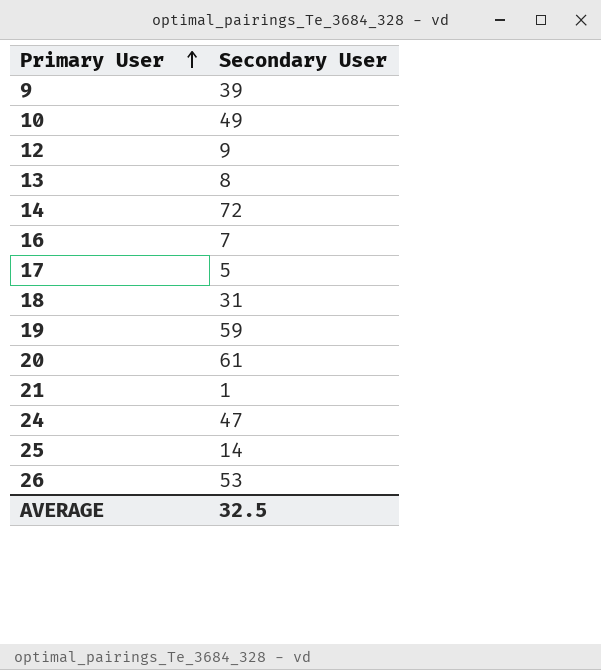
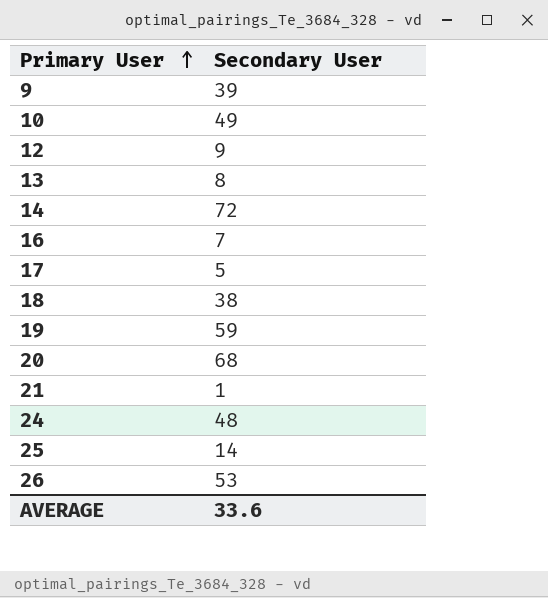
18 | Secondary User: 31 -> 38
20 | Secondary User: 61 -> 68
24 | Secondary User: 47 -> 48
AVERAGE | Secondary User: 32.5 -> 33.6

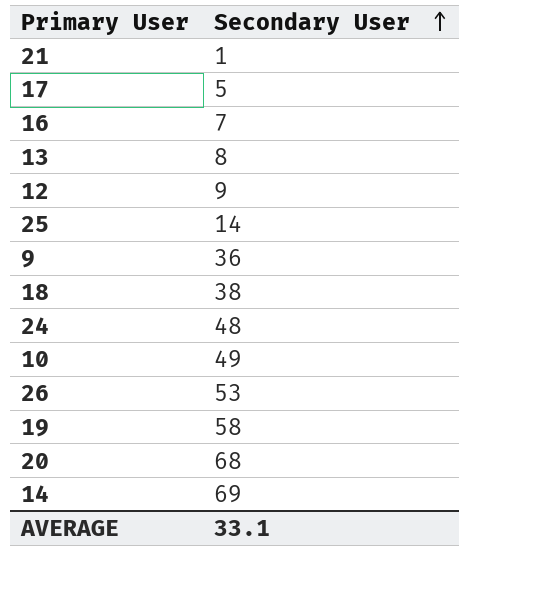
row order: Primary User ascending -> Secondary User ascending
9 | Secondary User: 39 -> 36
19 | Secondary User: 59 -> 58
14 | Secondary User: 72 -> 69
AVERAGE | Secondary User: 33.6 -> 33.1

